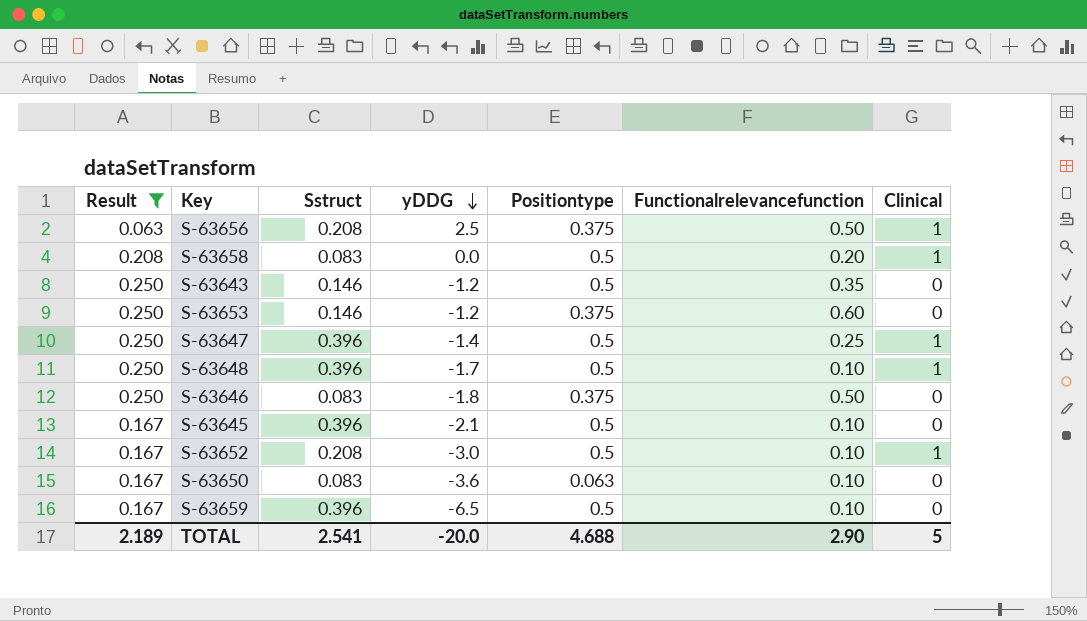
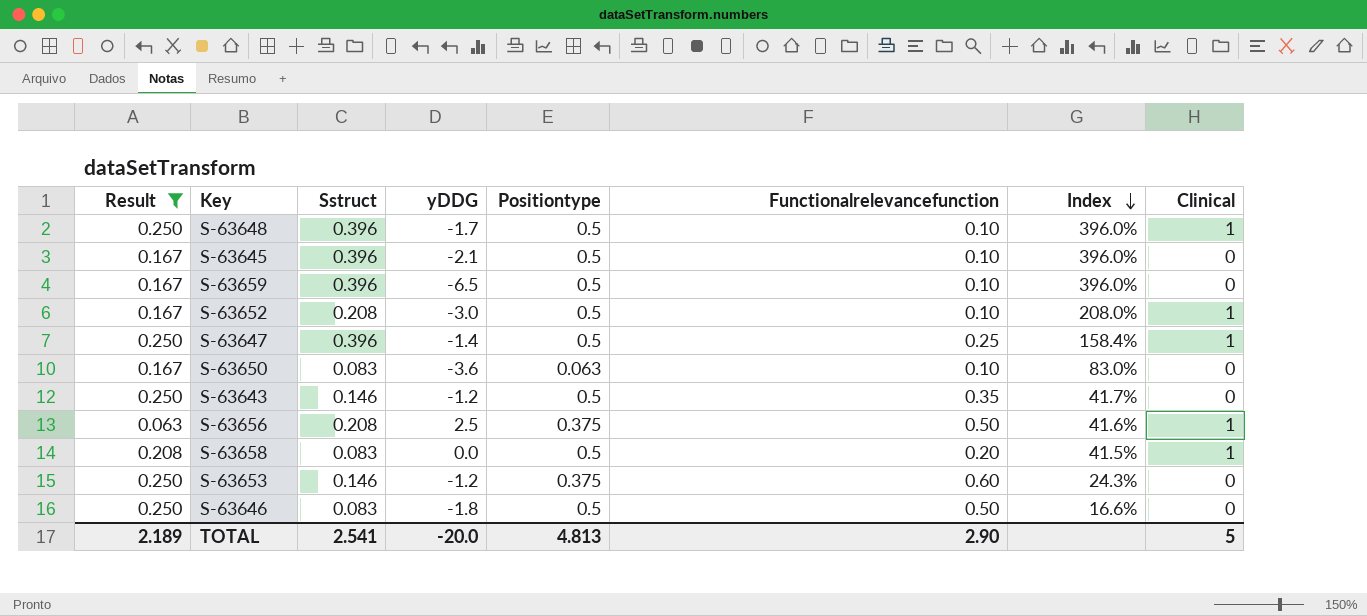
row order: yDDG descending -> Index descending
column Index | formula: none -> [Sstruct] / [Functionalrelevancefunction]
S-63646 | Positiontype: 0.375 -> 0.5
TOTAL | Positiontype: 4.688 -> 4.813

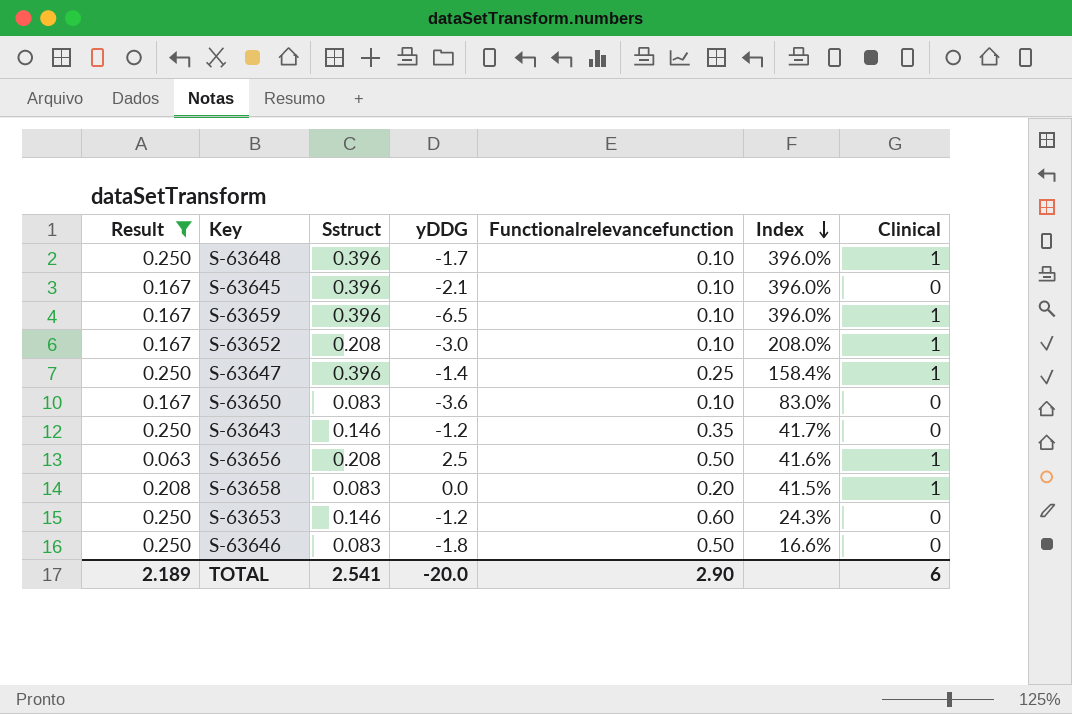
column Positiontype | position: 5 -> none
S-63659 | Clinical: 0 -> 1
TOTAL | Clinical: 5 -> 6

